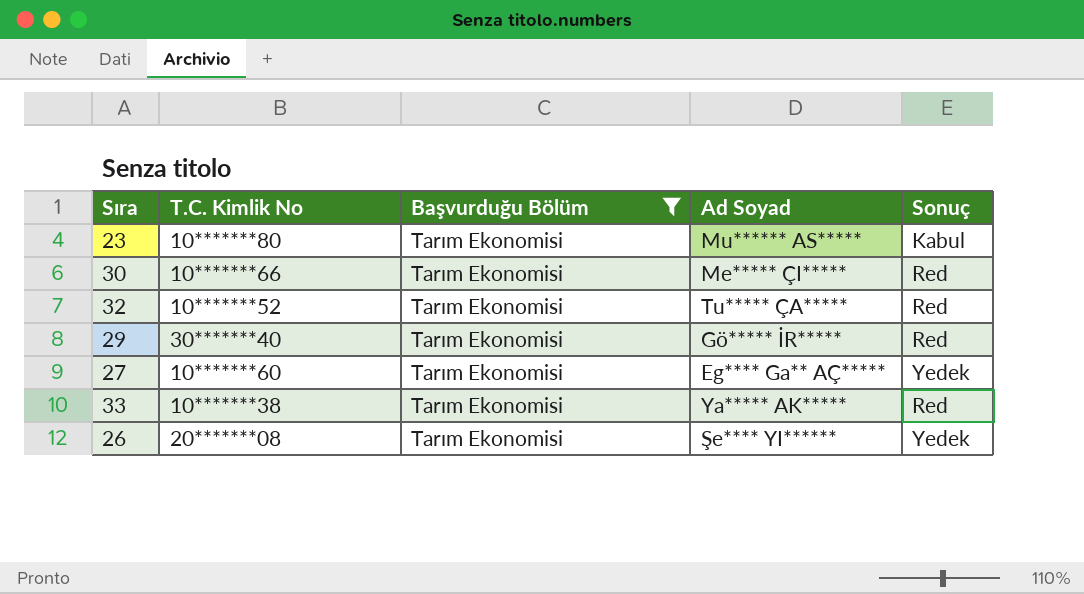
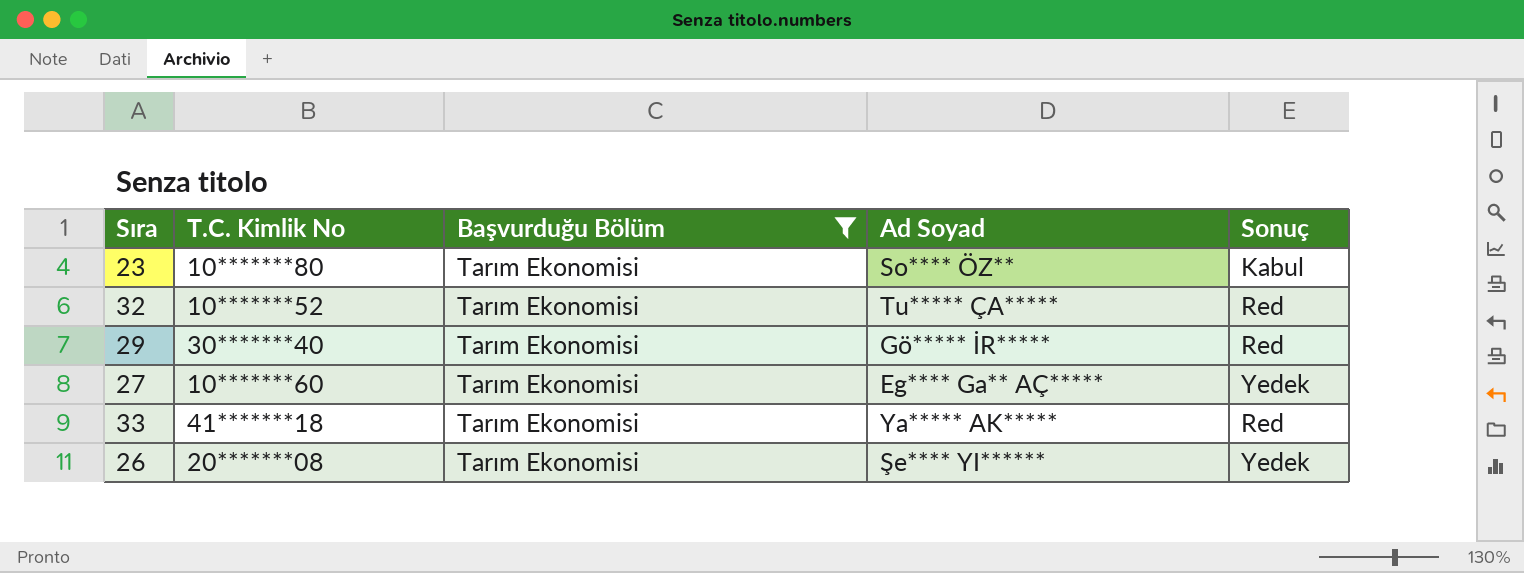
row 30: 10*******66 | Tarım Ekonomisi | Me***** ÇI***** | Red -> none
23 | Ad Soyad: Mu****** AS***** -> So**** ÖZ**
33 | T.C. Kimlik No: 10*******38 -> 41*******18

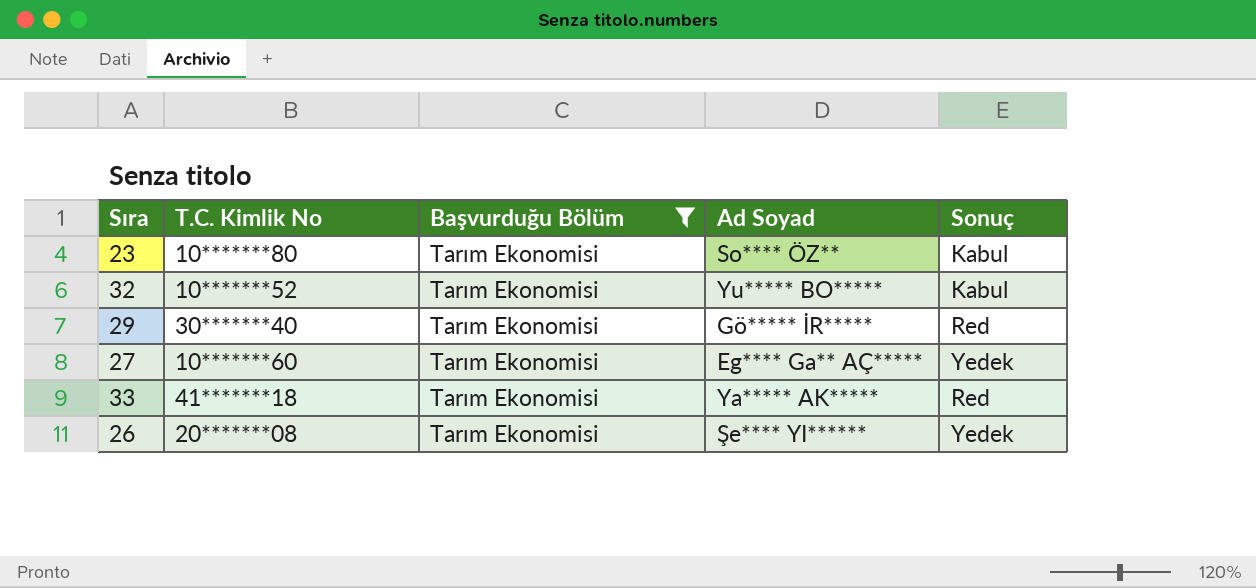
32 | Ad Soyad: Tu***** ÇA***** -> Yu***** BO*****
32 | Sonuç: Red -> Kabul

